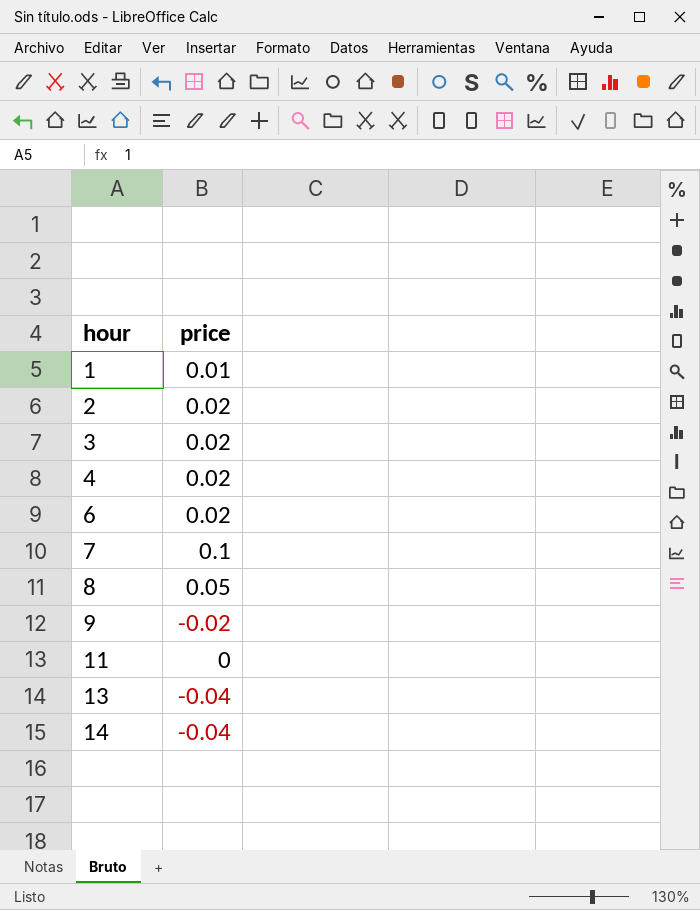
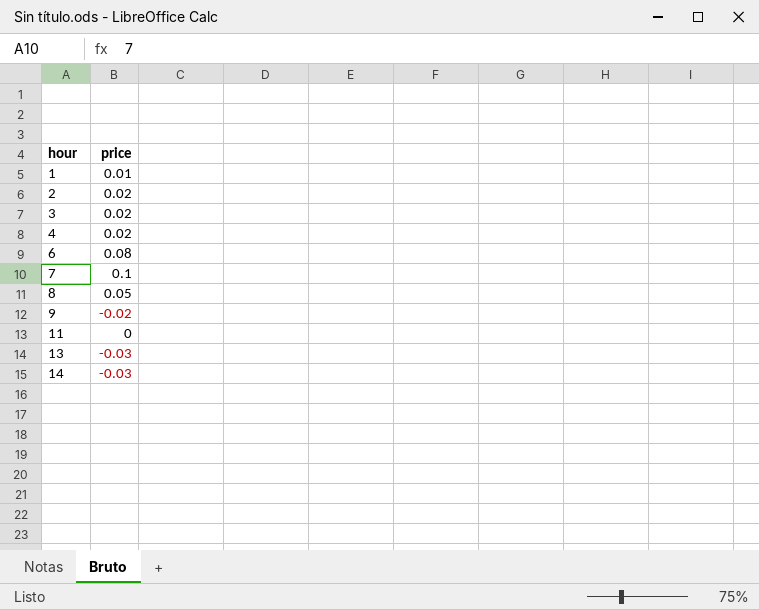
6 | price: 0.02 -> 0.08
13 | price: -0.04 -> -0.03
14 | price: -0.04 -> -0.03

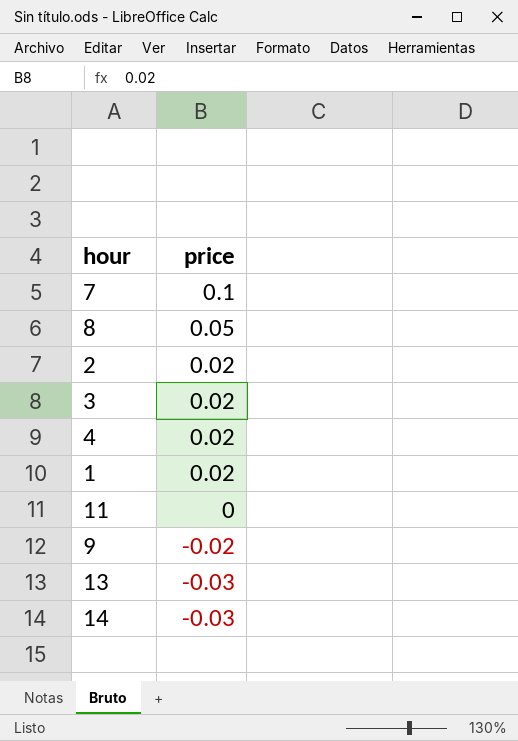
row order: hour ascending -> price descending
row 6: 0.08 -> none
1 | price: 0.01 -> 0.02

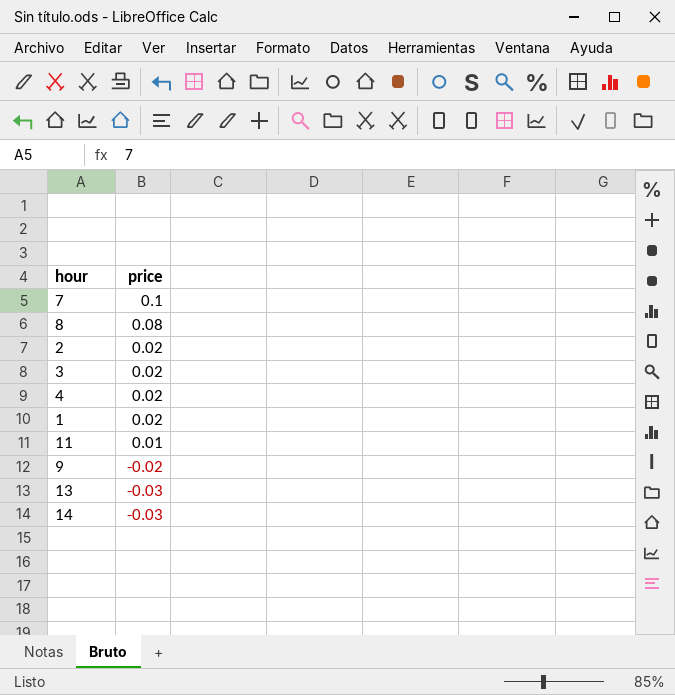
8 | price: 0.05 -> 0.08
11 | price: 0 -> 0.01

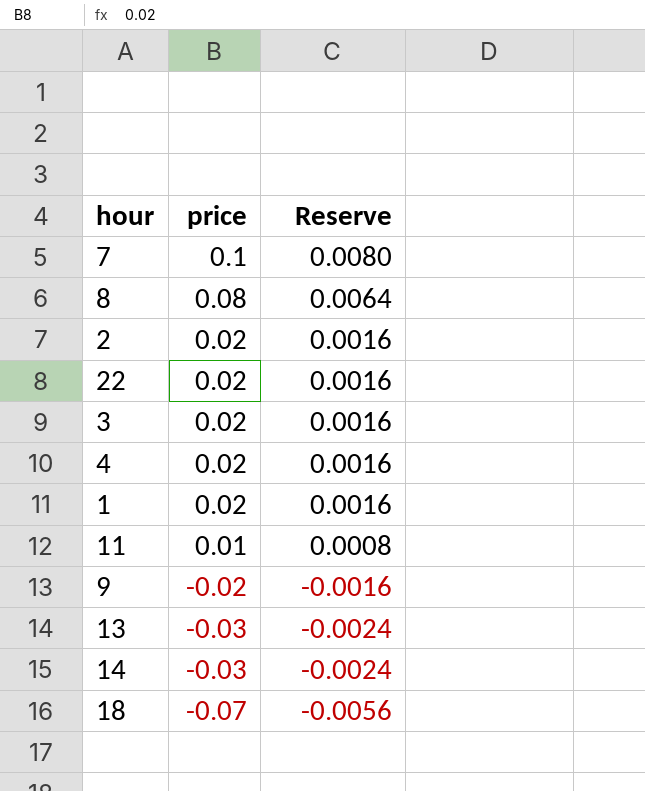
column Reserve | formula: none -> [price] * 0.08
row 22: none -> 0.02 | 0.0016
row 18: none -> -0.07 | -0.0056

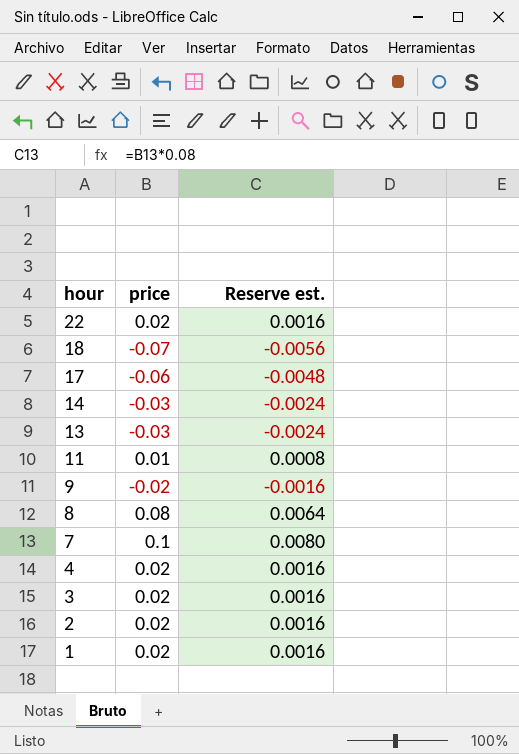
row order: price descending -> hour descending
column name: Reserve -> Reserve est.
row 17: none -> -0.06 | -0.0048

